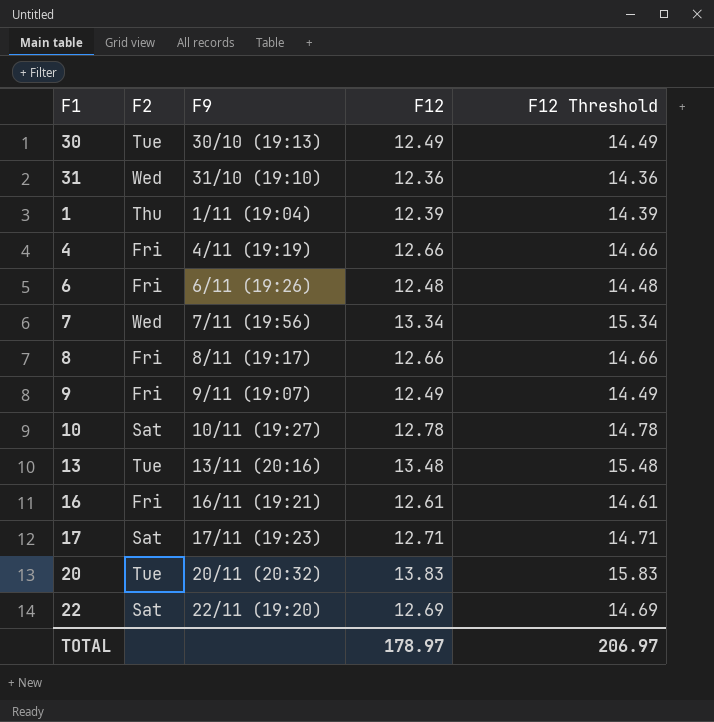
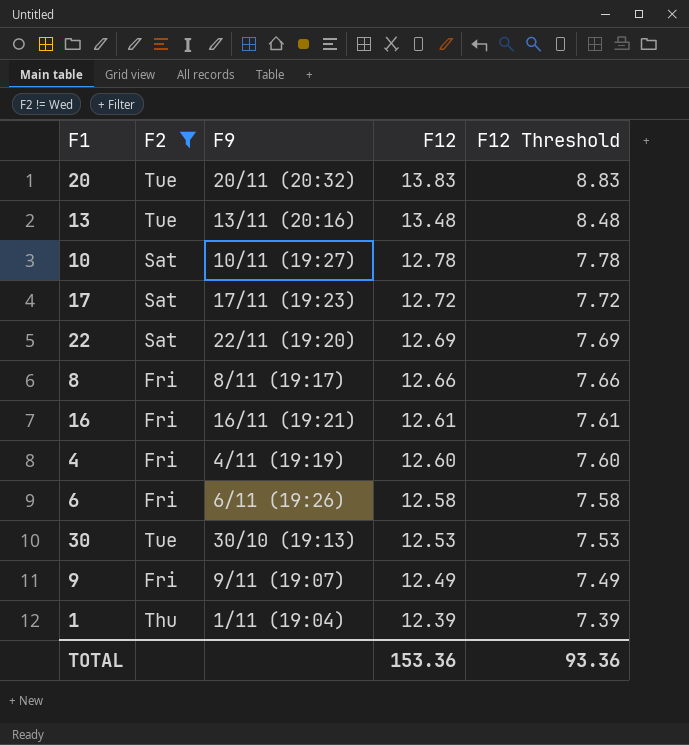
filter: none -> F2 != Wed
row order: none -> F12 descending
column F12 Threshold | formula: [F12] + 2 -> [F12] - 5
17 | F12: 12.71 -> 12.72
4 | F12: 12.66 -> 12.60
6 | F12: 12.48 -> 12.58
30 | F12: 12.49 -> 12.53
TOTAL | F12: 178.97 -> 153.36
TOTAL | F12 Threshold: 206.97 -> 93.36

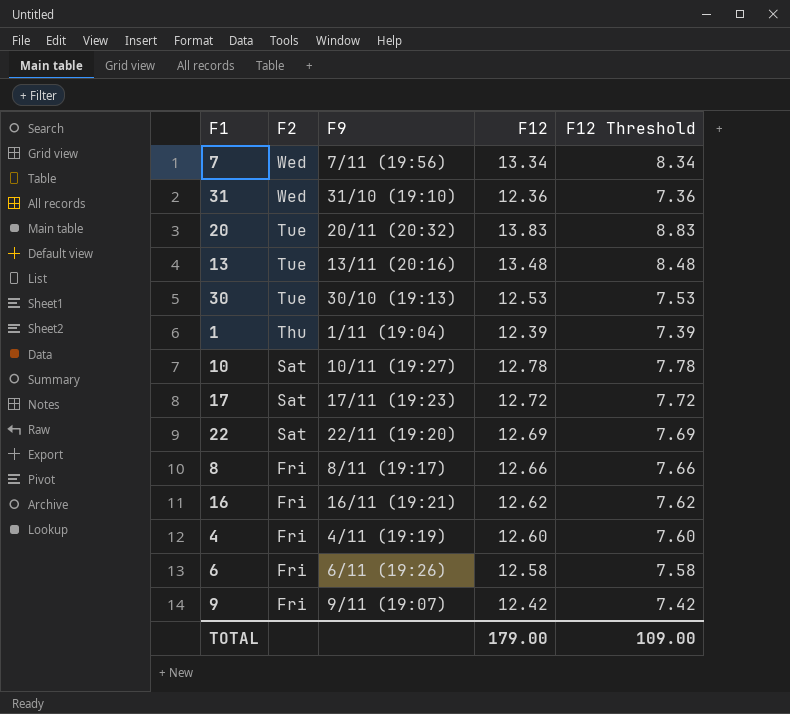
filter: F2 != Wed -> none
row order: F12 descending -> F2 descending
16 | F12: 12.61 -> 12.62
16 | F12 Threshold: 7.61 -> 7.62
9 | F12: 12.49 -> 12.42
9 | F12 Threshold: 7.49 -> 7.42
TOTAL | F12: 153.36 -> 179.00
TOTAL | F12 Threshold: 93.36 -> 109.00

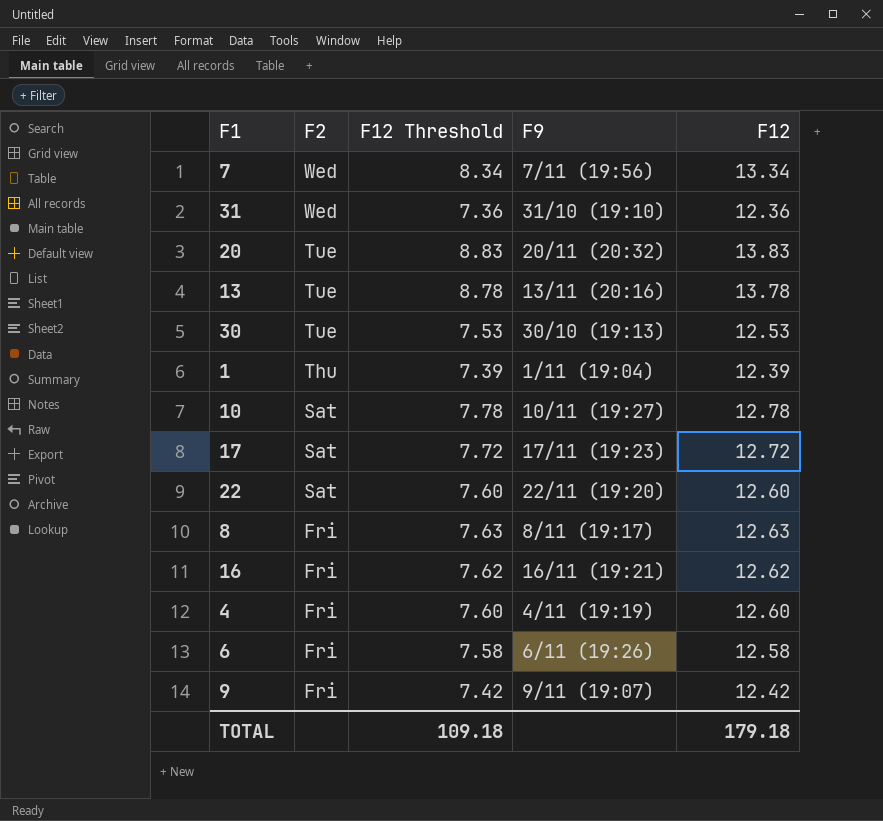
column F12 Threshold | position: 5 -> 3
13 | F12 Threshold: 8.48 -> 8.78
13 | F12: 13.48 -> 13.78
22 | F12 Threshold: 7.69 -> 7.60
22 | F12: 12.69 -> 12.60
8 | F12 Threshold: 7.66 -> 7.63
8 | F12: 12.66 -> 12.63
TOTAL | F12 Threshold: 109.00 -> 109.18
TOTAL | F12: 179.00 -> 179.18

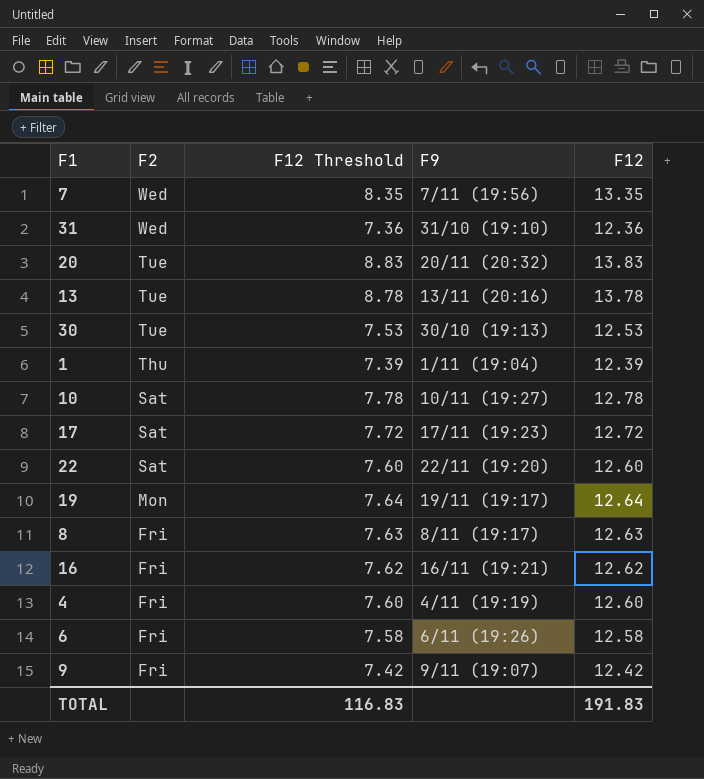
7 | F12 Threshold: 8.34 -> 8.35
7 | F12: 13.34 -> 13.35
row 19: none -> Mon | 7.64 | 19/11 (19:17) | 12.64
TOTAL | F12 Threshold: 109.18 -> 116.83
TOTAL | F12: 179.18 -> 191.83

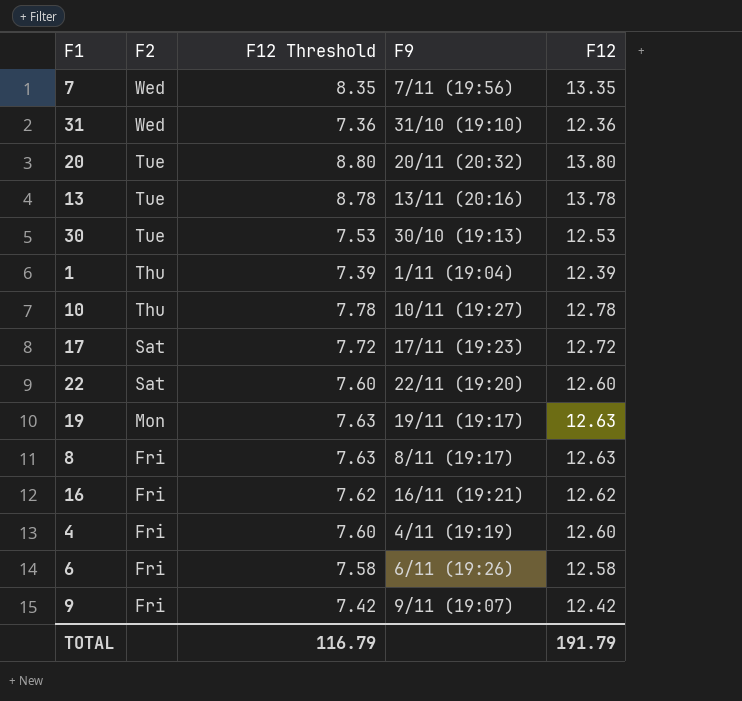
20 | F12 Threshold: 8.83 -> 8.80
20 | F12: 13.83 -> 13.80
10 | F2: Sat -> Thu
19 | F12 Threshold: 7.64 -> 7.63
19 | F12: 12.64 -> 12.63
TOTAL | F12 Threshold: 116.83 -> 116.79
TOTAL | F12: 191.83 -> 191.79

